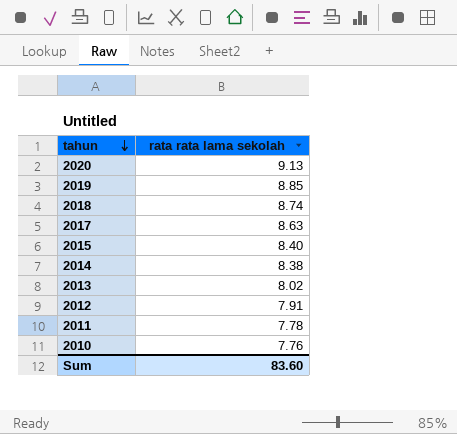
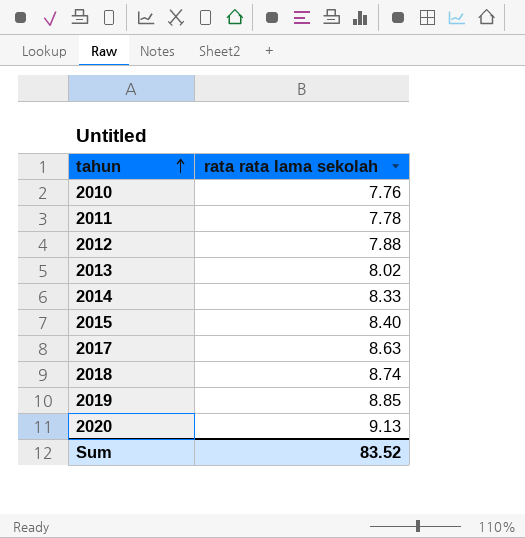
row order: tahun descending -> tahun ascending
2012 | rata rata lama sekolah: 7.91 -> 7.88
2014 | rata rata lama sekolah: 8.38 -> 8.33
Sum | rata rata lama sekolah: 83.60 -> 83.52

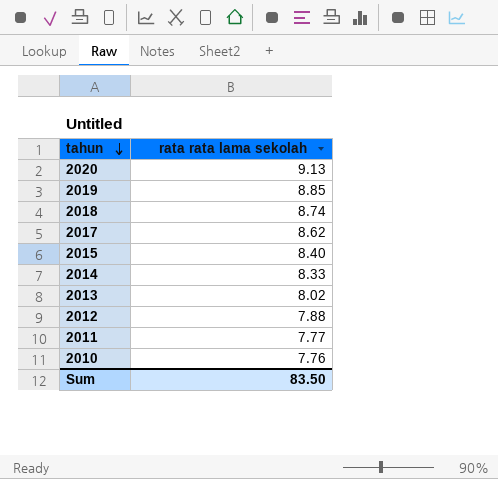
row order: tahun ascending -> tahun descending
2017 | rata rata lama sekolah: 8.63 -> 8.62
2011 | rata rata lama sekolah: 7.78 -> 7.77
Sum | rata rata lama sekolah: 83.52 -> 83.50

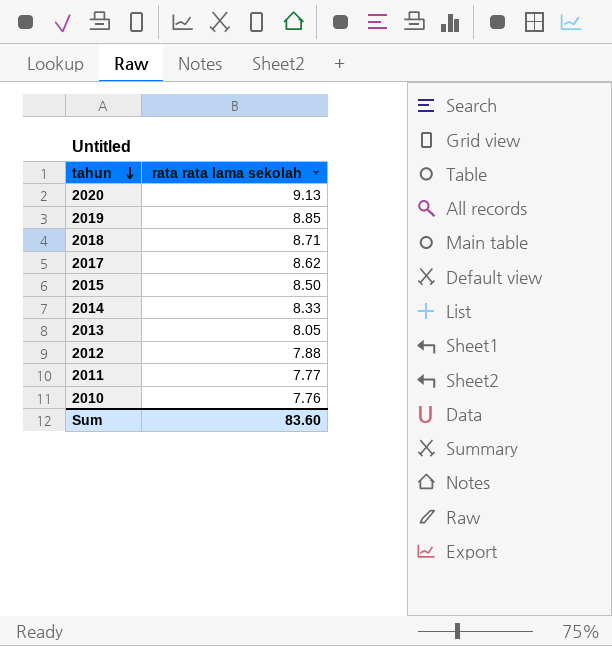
2018 | rata rata lama sekolah: 8.74 -> 8.71
2015 | rata rata lama sekolah: 8.40 -> 8.50
2013 | rata rata lama sekolah: 8.02 -> 8.05
Sum | rata rata lama sekolah: 83.50 -> 83.60

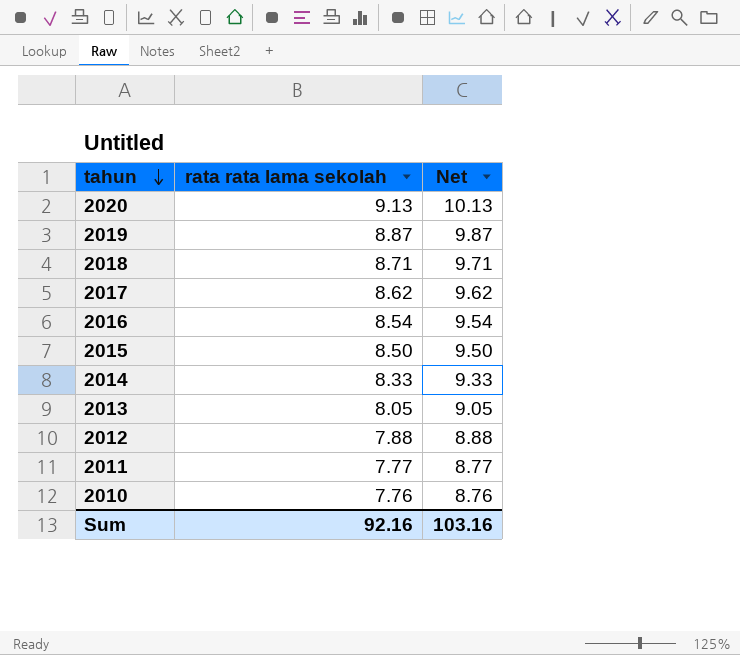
column Net | formula: none -> [rata rata lama sekolah] + 1
2019 | rata rata lama sekolah: 8.85 -> 8.87
row 2016: none -> 8.54 | 9.54
Sum | rata rata lama sekolah: 83.60 -> 92.16

